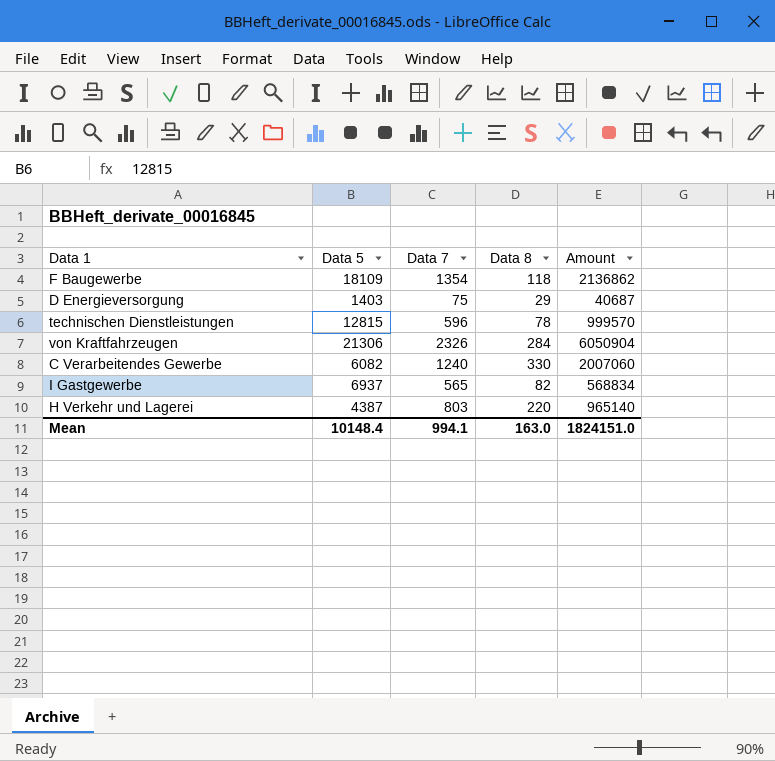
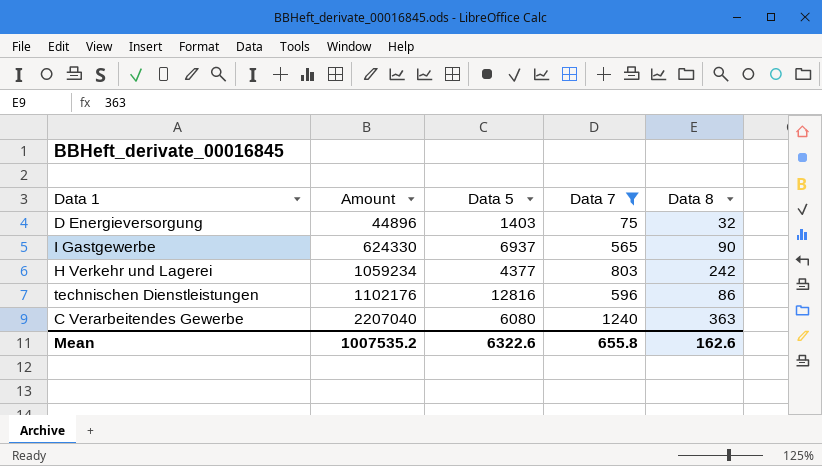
filter: none -> Data 7 <= 1240
row order: none -> Amount ascending
column Amount | position: 5 -> 2
D Energieversorgung | Amount: 40687 -> 44896
D Energieversorgung | Data 8: 29 -> 32
I Gastgewerbe | Amount: 568834 -> 624330
I Gastgewerbe | Data 8: 82 -> 90
H Verkehr und Lagerei | Amount: 965140 -> 1059234
H Verkehr und Lagerei | Data 5: 4387 -> 4377
H Verkehr und Lagerei | Data 8: 220 -> 242
technischen Dienstleistungen | Amount: 999570 -> 1102176
technischen Dienstleistungen | Data 5: 12815 -> 12816
technischen Dienstleistungen | Data 8: 78 -> 86
C Verarbeitendes Gewerbe | Amount: 2007060 -> 2207040
C Verarbeitendes Gewerbe | Data 5: 6082 -> 6080
C Verarbeitendes Gewerbe | Data 8: 330 -> 363
Mean | Amount: 1824151.0 -> 1007535.2
Mean | Data 5: 10148.4 -> 6322.6
Mean | Data 7: 994.1 -> 655.8
Mean | Data 8: 163.0 -> 162.6

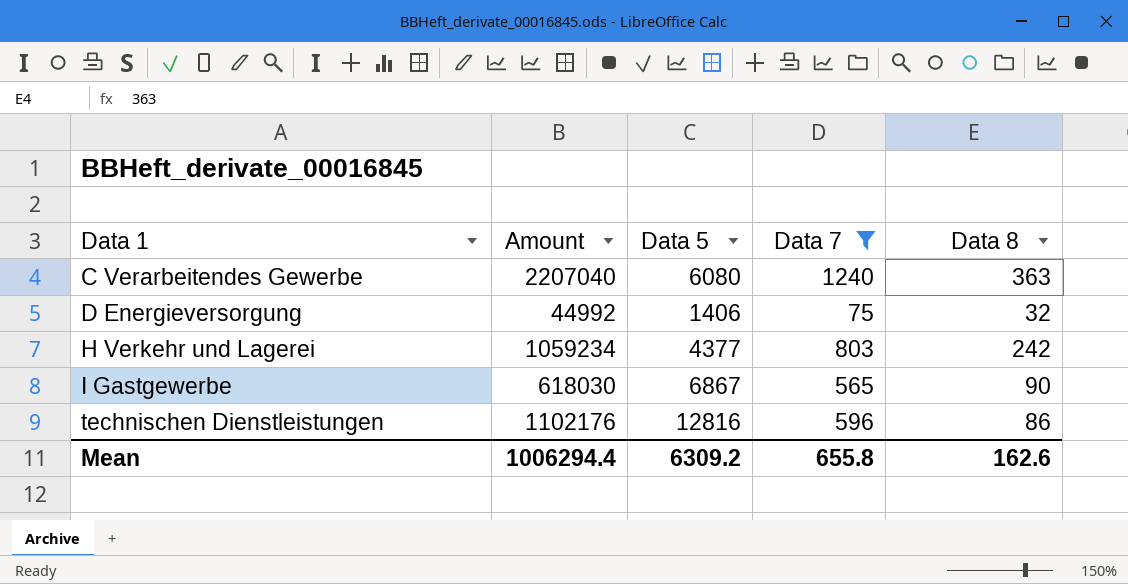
row order: Amount ascending -> Data 1 ascending
D Energieversorgung | Amount: 44896 -> 44992
D Energieversorgung | Data 5: 1403 -> 1406
I Gastgewerbe | Amount: 624330 -> 618030
I Gastgewerbe | Data 5: 6937 -> 6867
Mean | Amount: 1007535.2 -> 1006294.4
Mean | Data 5: 6322.6 -> 6309.2

